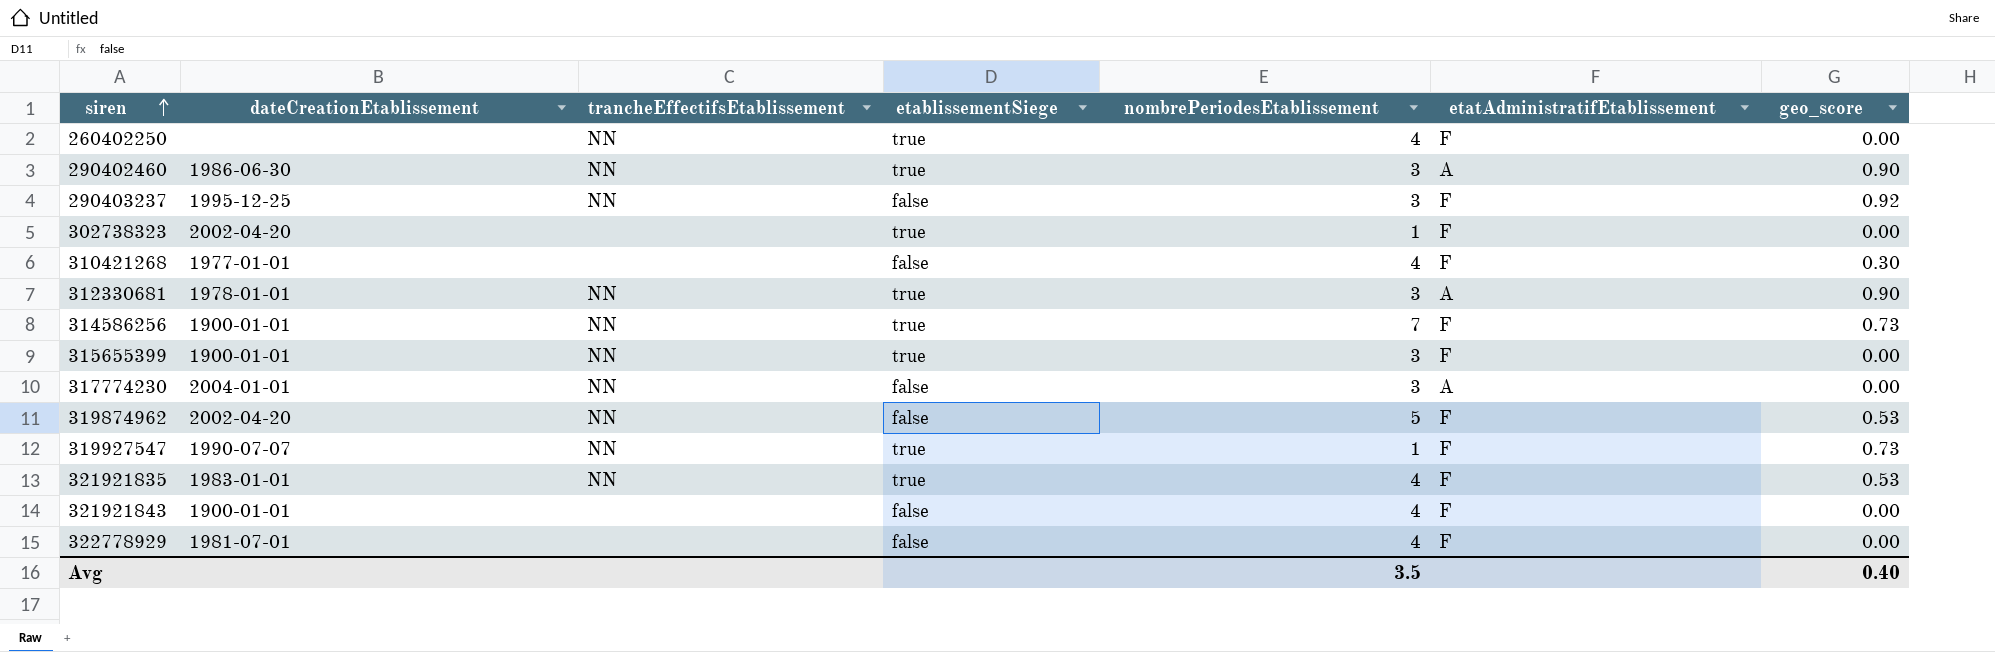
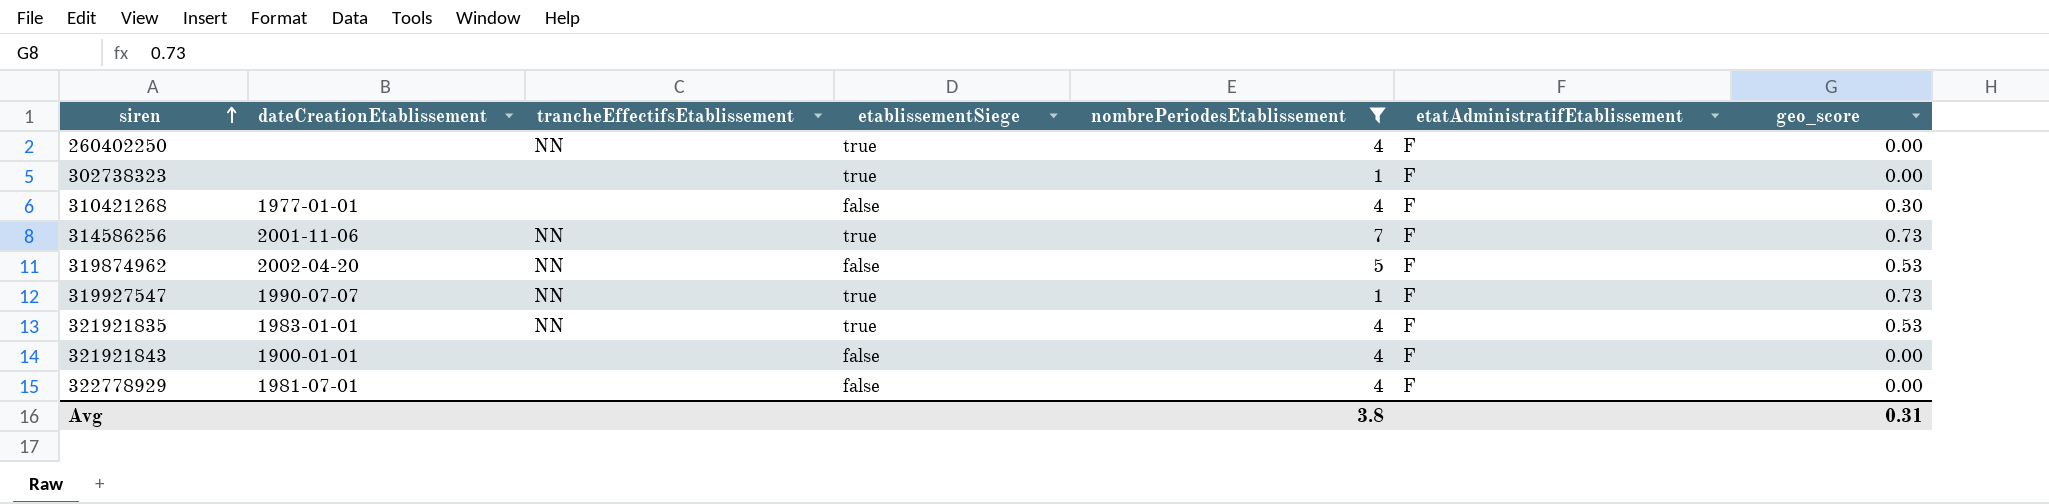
filter: none -> nombrePeriodesEtablissement != 3
302738323 | dateCreationEtablissement: 2002-04-20 -> none
314586256 | dateCreationEtablissement: 1900-01-01 -> 2001-11-06
Avg | nombrePeriodesEtablissement: 3.5 -> 3.8
Avg | geo_score: 0.40 -> 0.31

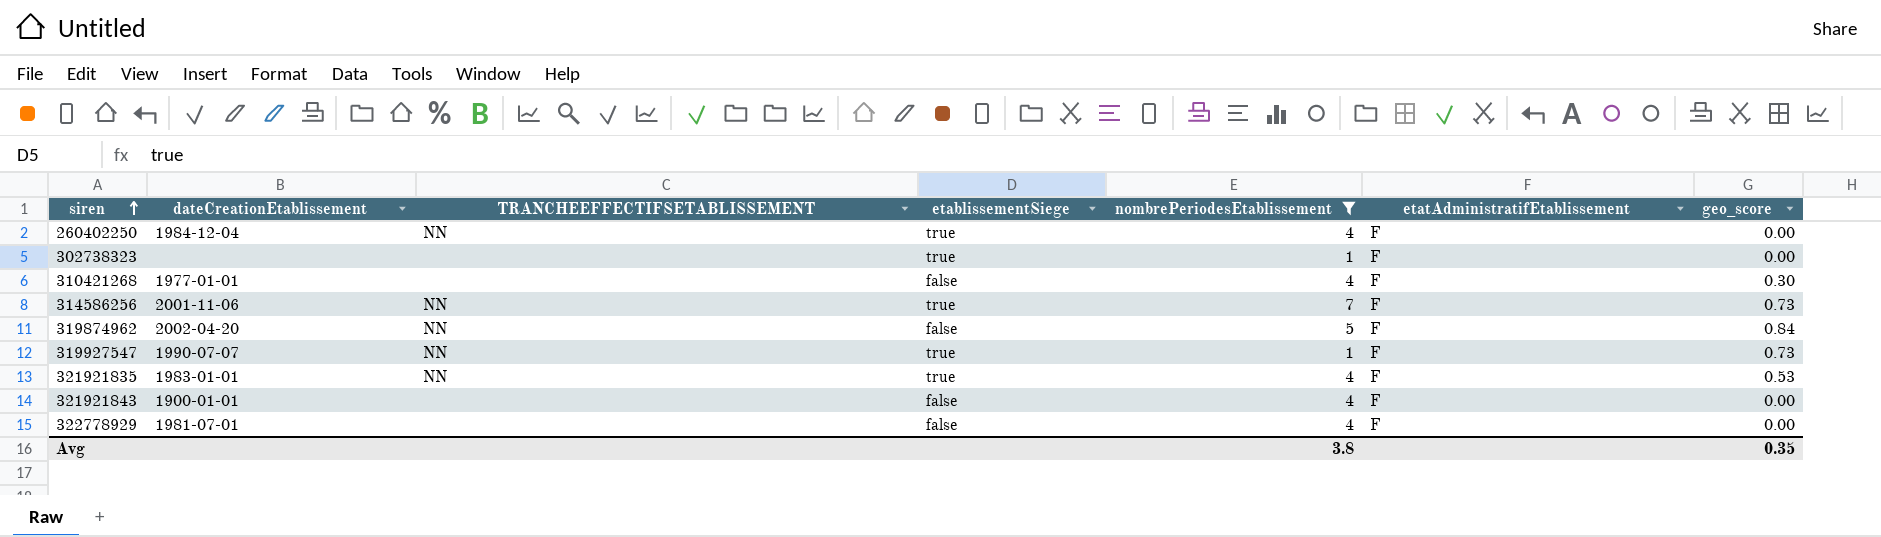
column name: trancheEffectifsEtablissement -> TRANCHEEFFECTIFSETABLISSEMENT
260402250 | dateCreationEtablissement: none -> 1984-12-04
319874962 | geo_score: 0.53 -> 0.84
Avg | geo_score: 0.31 -> 0.35

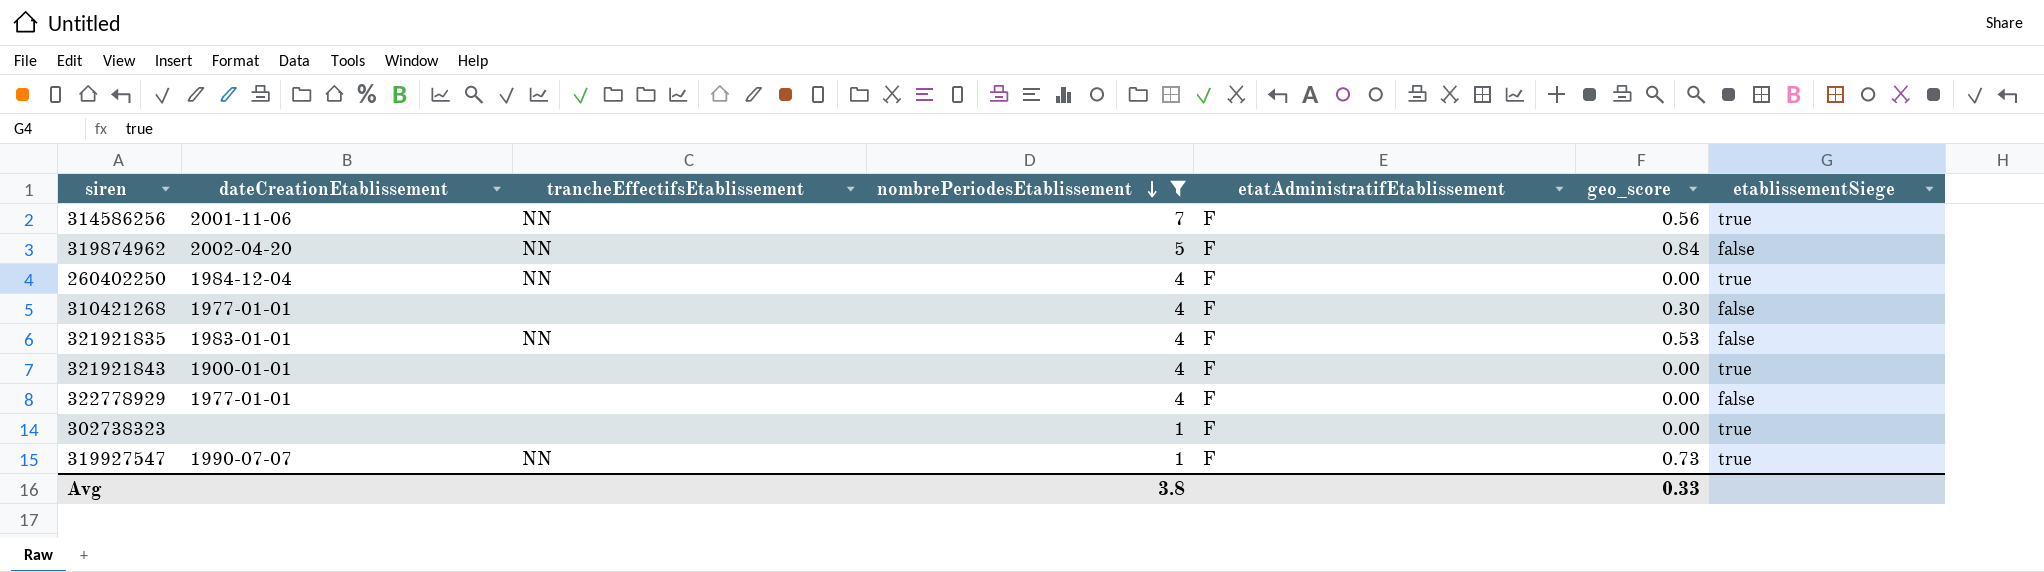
row order: siren ascending -> nombrePeriodesEtablissement descending
column name: TRANCHEEFFECTIFSETABLISSEMENT -> trancheEffectifsEtablissement
column etablissementSiege | position: 4 -> 7
314586256 | geo_score: 0.73 -> 0.56
321921835 | etablissementSiege: true -> false
321921843 | etablissementSiege: false -> true
322778929 | dateCreationEtablissement: 1981-07-01 -> 1977-01-01
Avg | geo_score: 0.35 -> 0.33

